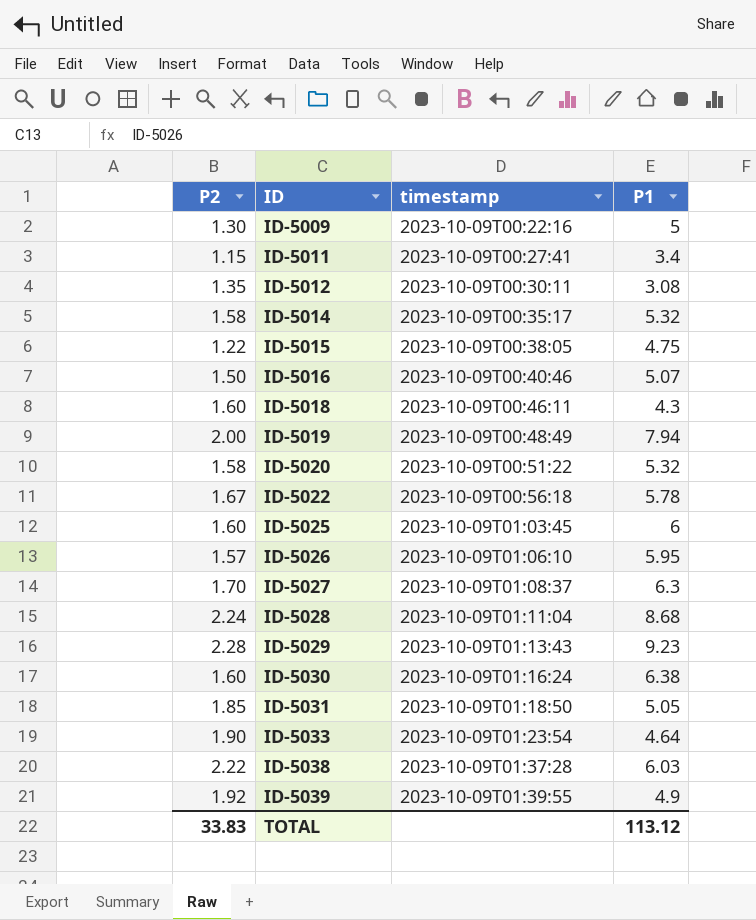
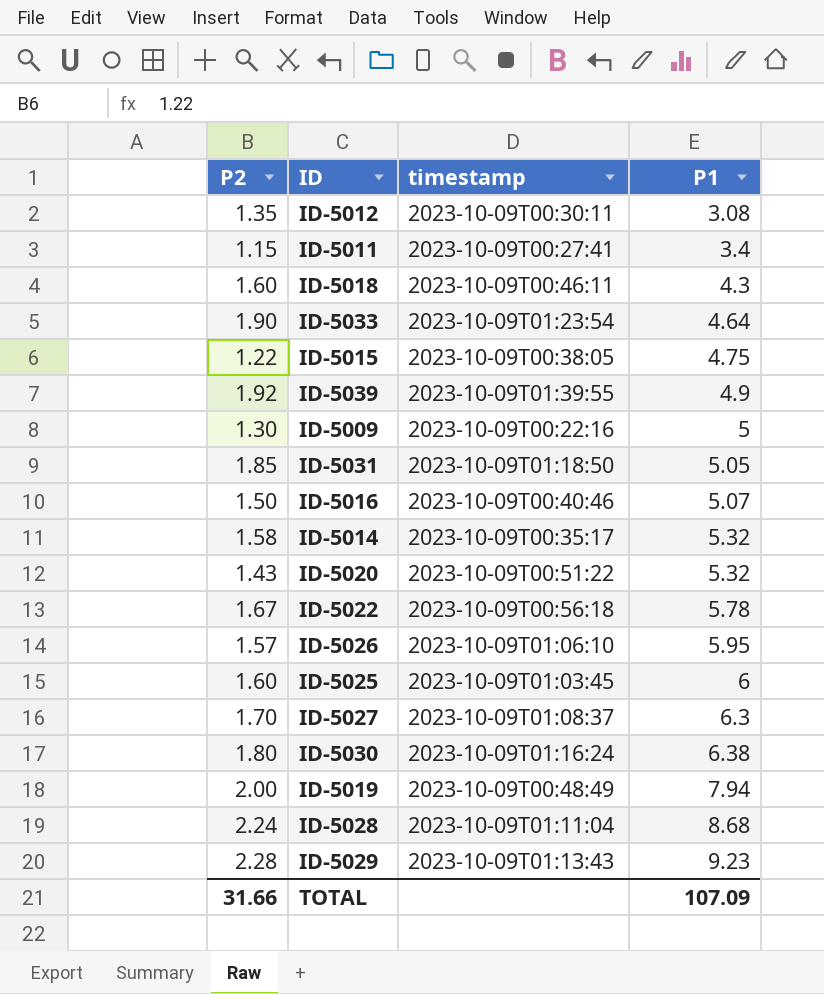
row order: ID ascending -> P1 ascending
row ID-5038: 2.22 | 2023-10-09T01:37:28 | 6.03 -> none
ID-5020 | P2: 1.58 -> 1.43
ID-5030 | P2: 1.60 -> 1.80
TOTAL | P2: 33.83 -> 31.66
TOTAL | P1: 113.12 -> 107.09

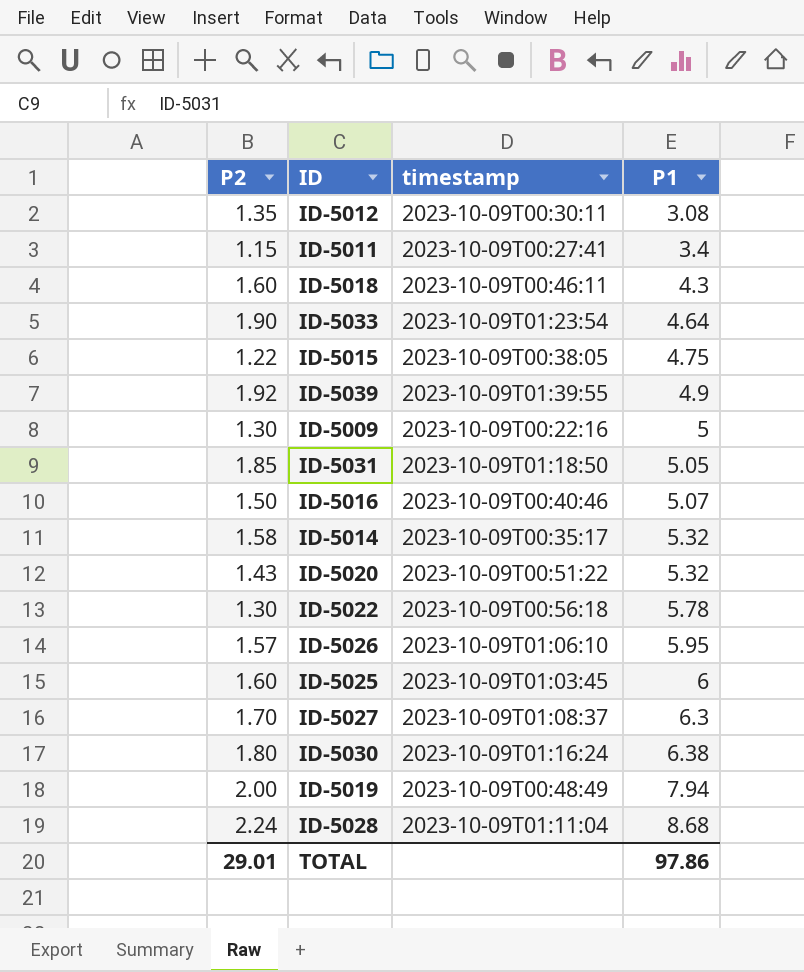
row ID-5029: 2.28 | 2023-10-09T01:13:43 | 9.23 -> none
ID-5022 | P2: 1.67 -> 1.30
TOTAL | P2: 31.66 -> 29.01
TOTAL | P1: 107.09 -> 97.86

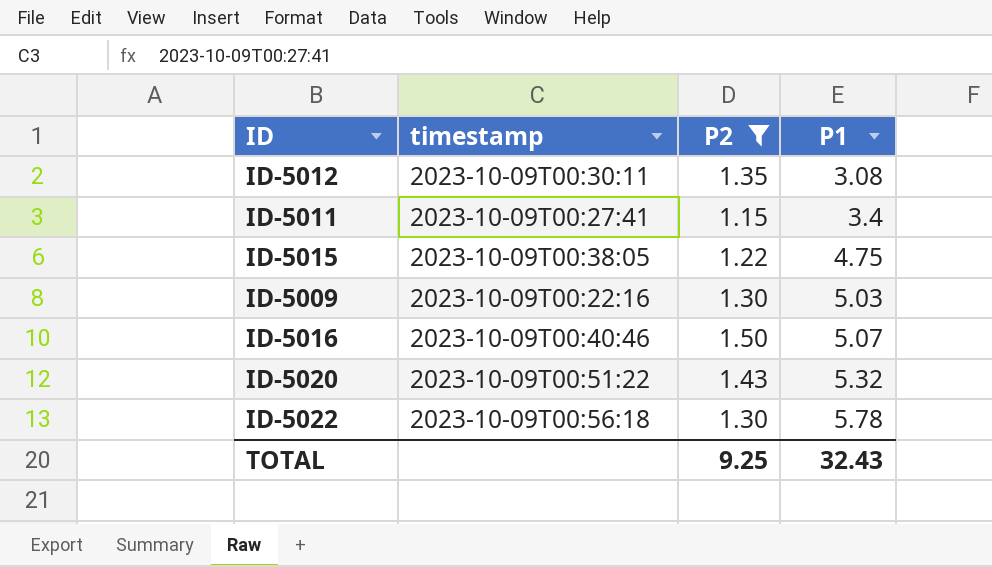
filter: none -> P2 <= 1.50
column P2 | position: 1 -> 3
ID-5009 | P1: 5 -> 5.03
TOTAL | P2: 29.01 -> 9.25
TOTAL | P1: 97.86 -> 32.43

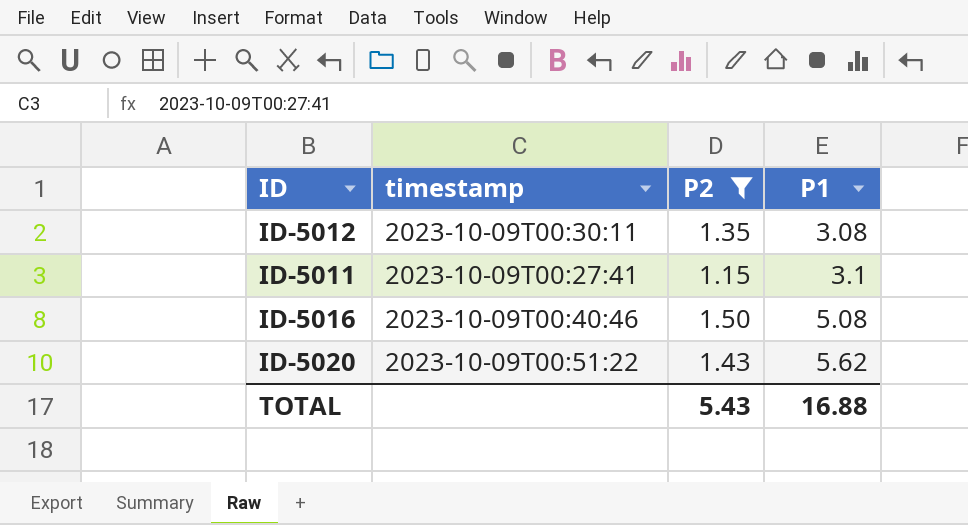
row ID-5015: 2023-10-09T00:38:05 | 1.22 | 4.75 -> none
row ID-5009: 2023-10-09T00:22:16 | 1.30 | 5.03 -> none
row ID-5022: 2023-10-09T00:56:18 | 1.30 | 5.78 -> none
ID-5011 | P1: 3.4 -> 3.1
ID-5016 | P1: 5.07 -> 5.08
ID-5020 | P1: 5.32 -> 5.62
TOTAL | P2: 9.25 -> 5.43
TOTAL | P1: 32.43 -> 16.88

